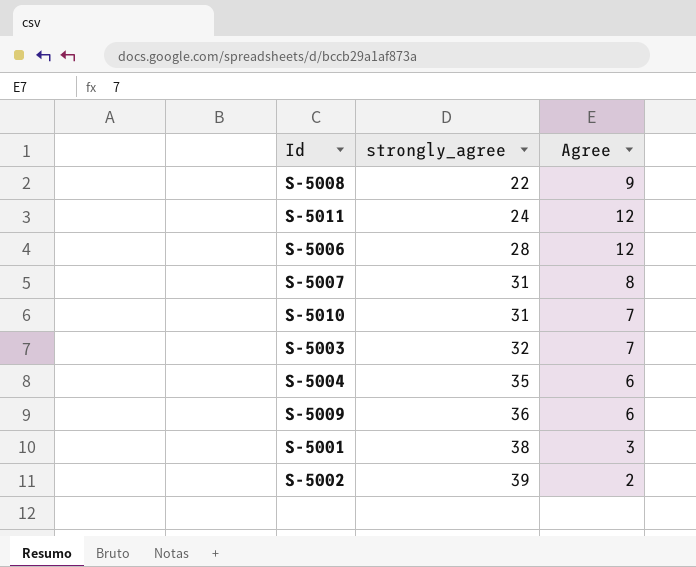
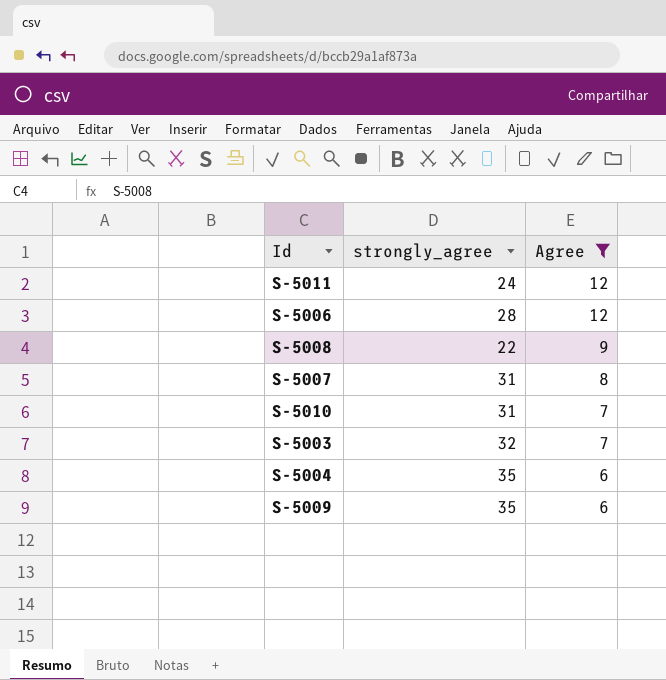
filter: none -> Agree >= 6
row order: strongly_agree ascending -> Agree descending
S-5009 | strongly_agree: 36 -> 35

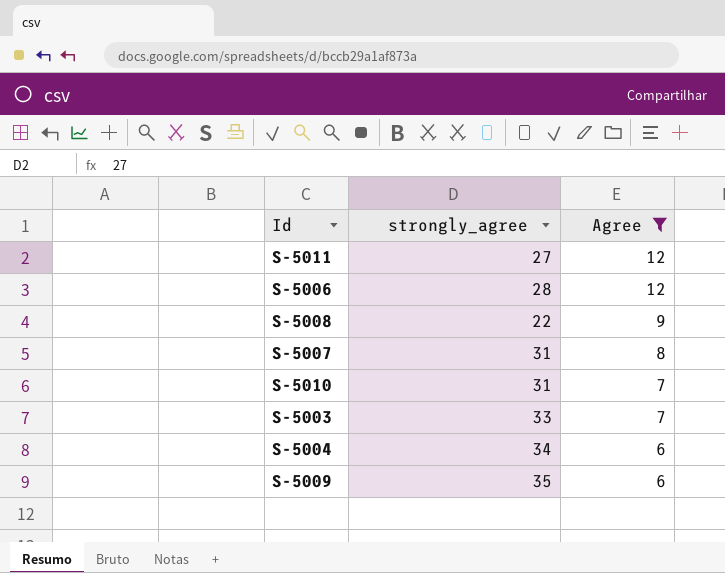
S-5011 | strongly_agree: 24 -> 27
S-5003 | strongly_agree: 32 -> 33
S-5004 | strongly_agree: 35 -> 34

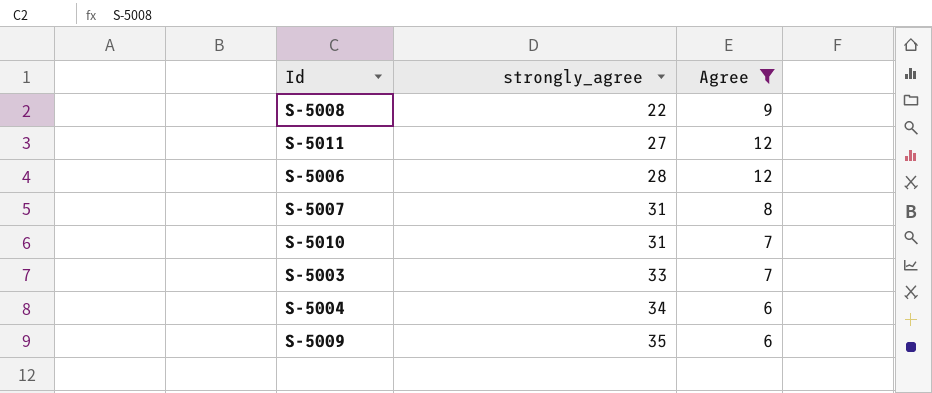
row order: Agree descending -> strongly_agree ascending

